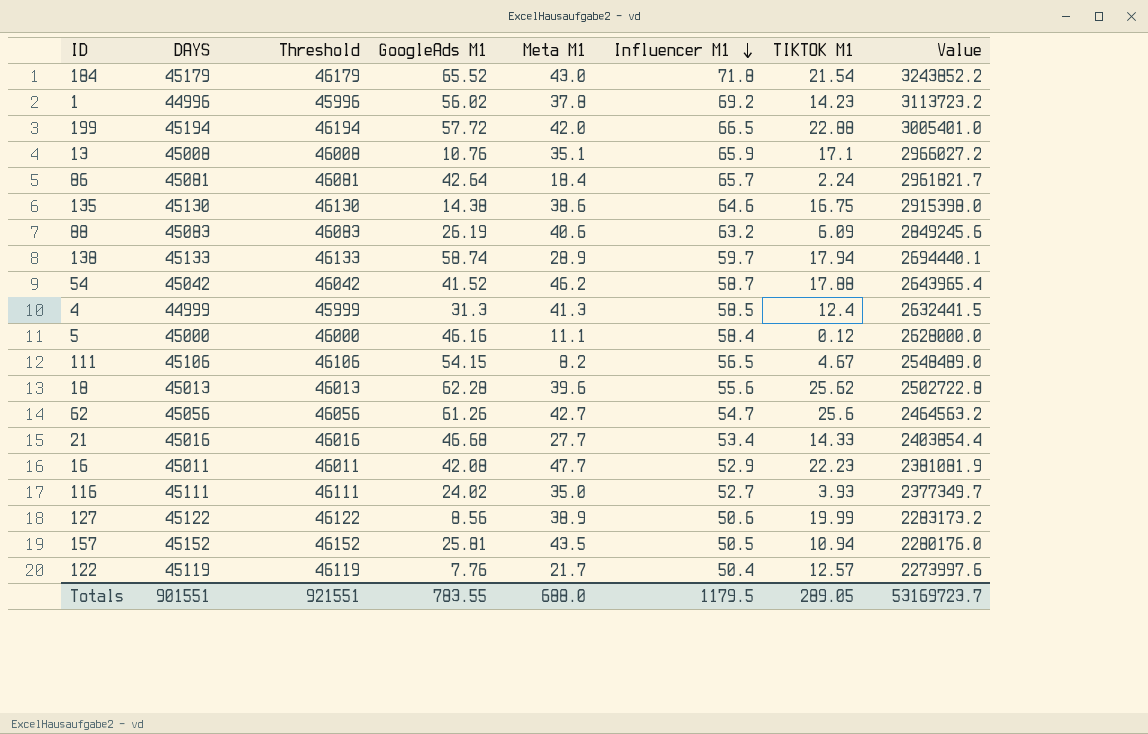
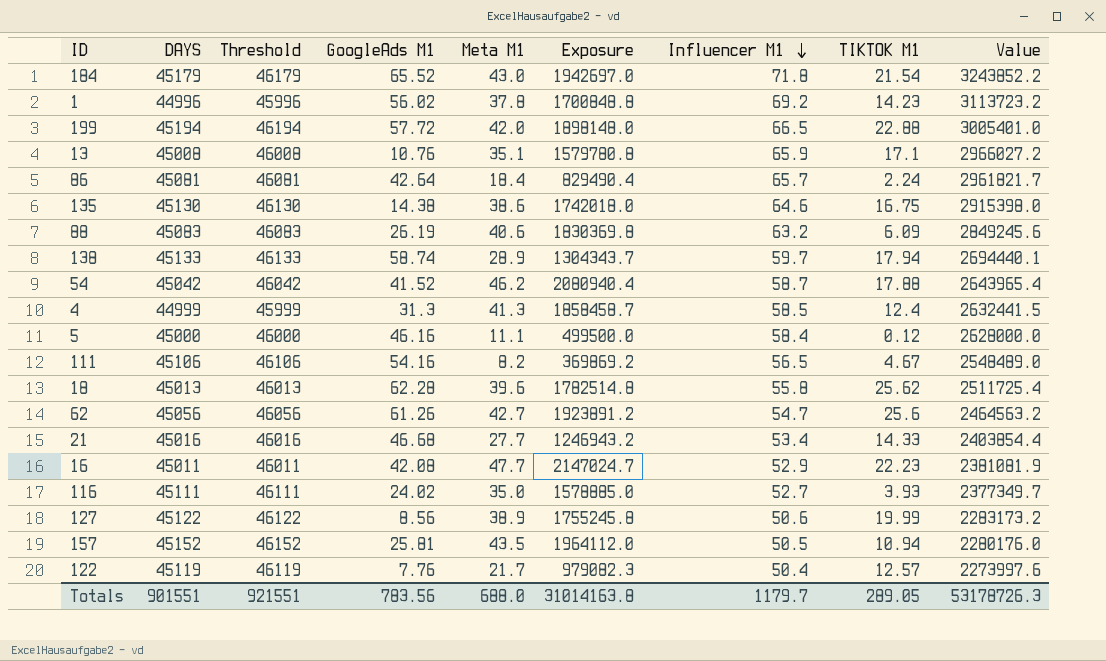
column Exposure | formula: none -> [DAYS] * [Meta M1]
111 | GoogleAds M1: 54.15 -> 54.16
18 | Influencer M1: 55.6 -> 55.8
18 | Value: 2502722.8 -> 2511725.4
Totals | GoogleAds M1: 783.55 -> 783.56
Totals | Influencer M1: 1179.5 -> 1179.7
Totals | Value: 53169723.7 -> 53178726.3

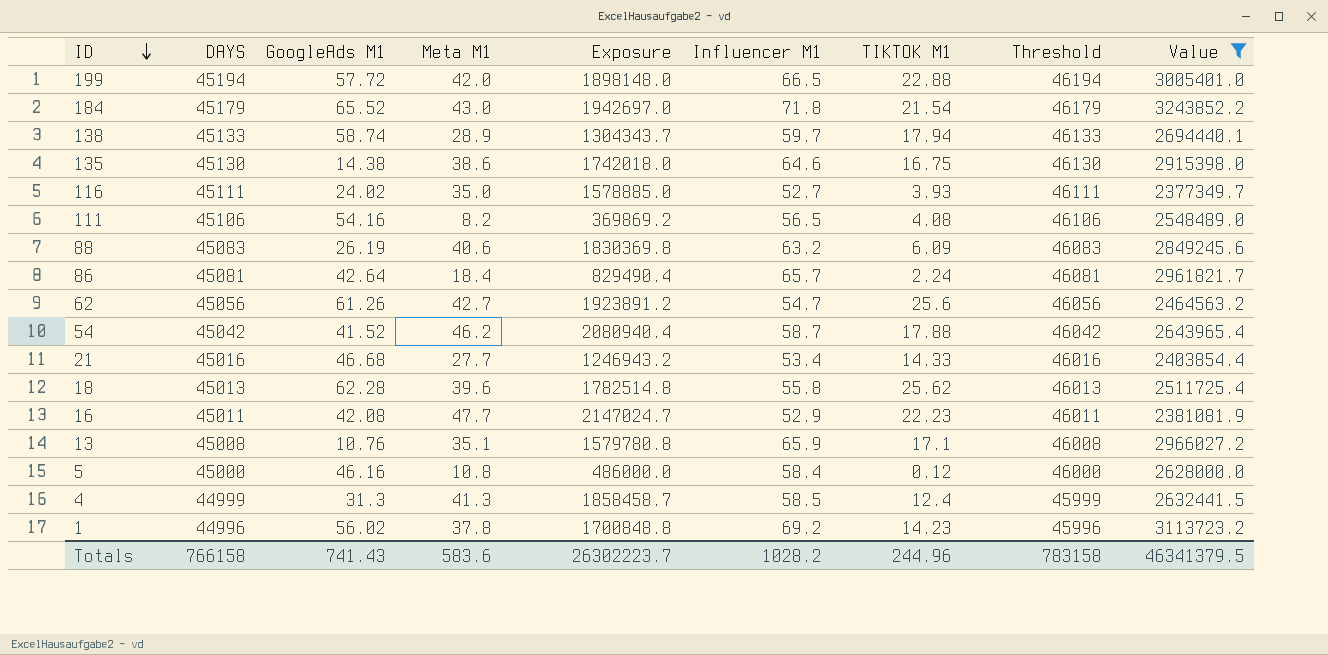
filter: none -> Value >= 2377349.7
row order: Influencer M1 descending -> ID descending
column Threshold | position: 3 -> 8
111 | TIKTOK M1: 4.67 -> 4.08
5 | Meta M1: 11.1 -> 10.8
5 | Exposure: 499500.0 -> 486000.0
Totals | DAYS: 901551 -> 766158
Totals | GoogleAds M1: 783.56 -> 741.43
Totals | Meta M1: 688.0 -> 583.6
Totals | Exposure: 31014163.8 -> 26302223.7
Totals | Influencer M1: 1179.7 -> 1028.2
Totals | TIKTOK M1: 289.05 -> 244.96
Totals | Threshold: 921551 -> 783158
Totals | Value: 53178726.3 -> 46341379.5

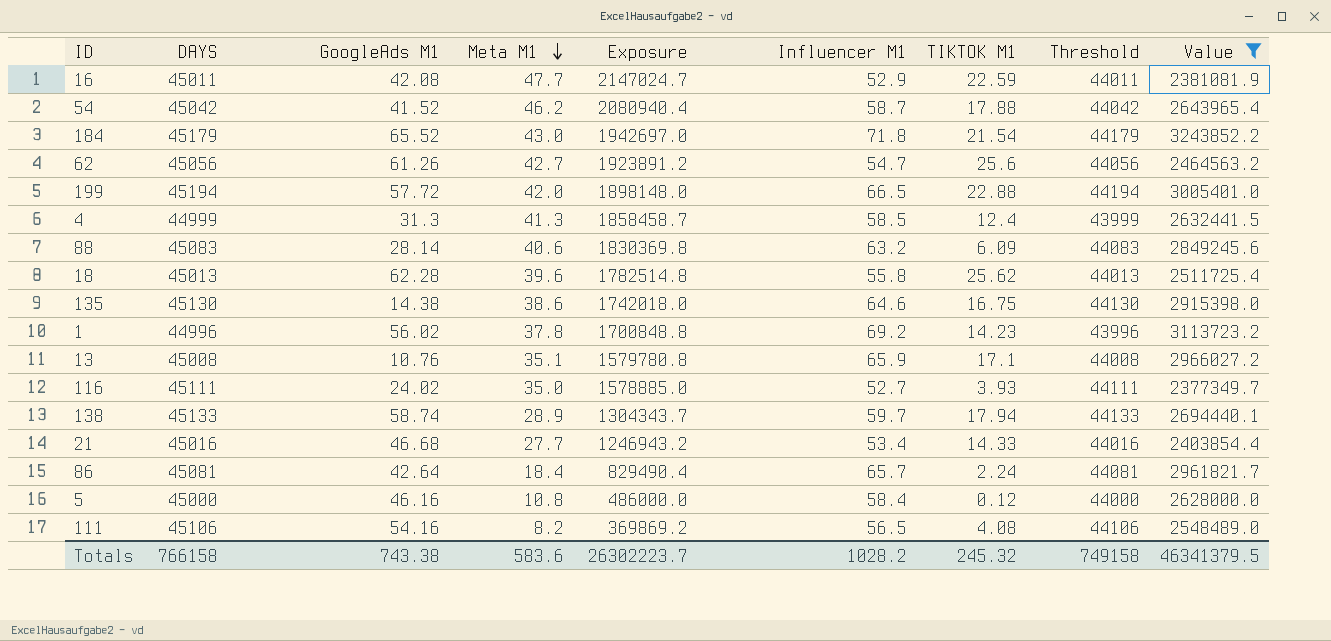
row order: ID descending -> Meta M1 descending
column Threshold | formula: [DAYS] + 1000 -> [DAYS] - 1000
16 | TIKTOK M1: 22.23 -> 22.59
88 | GoogleAds M1: 26.19 -> 28.14
Totals | GoogleAds M1: 741.43 -> 743.38
Totals | TIKTOK M1: 244.96 -> 245.32
Totals | Threshold: 783158 -> 749158

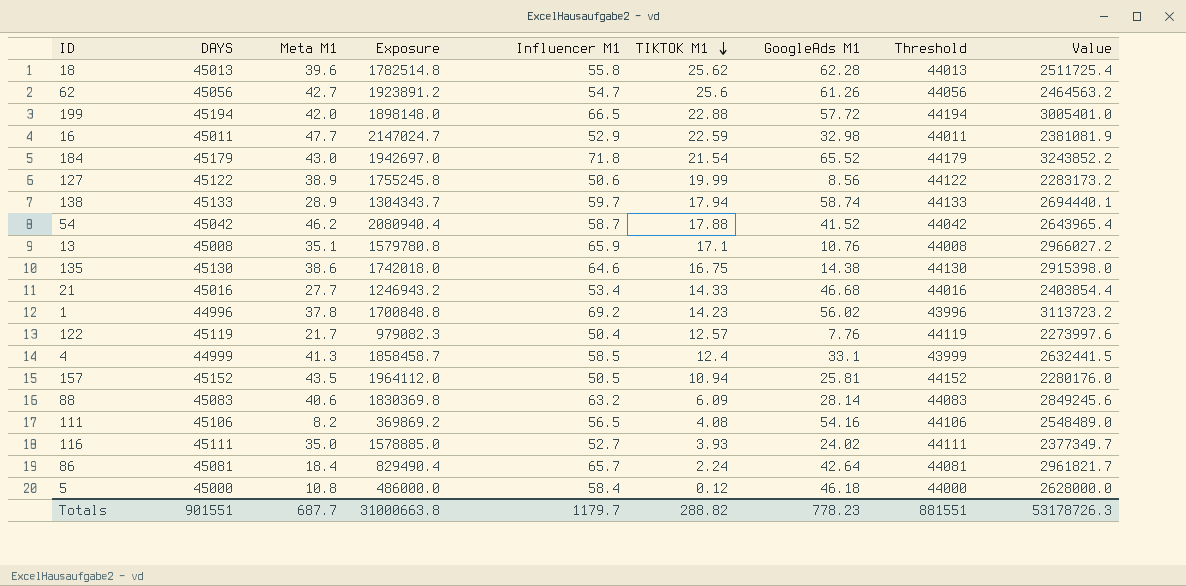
filter: Value >= 2377349.7 -> none
row order: Meta M1 descending -> TIKTOK M1 descending
column GoogleAds M1 | position: 3 -> 7
16 | GoogleAds M1: 42.08 -> 32.98
4 | GoogleAds M1: 31.3 -> 33.1
5 | GoogleAds M1: 46.16 -> 46.18
Totals | DAYS: 766158 -> 901551
Totals | Meta M1: 583.6 -> 687.7
Totals | Exposure: 26302223.7 -> 31000663.8
Totals | Influencer M1: 1028.2 -> 1179.7
Totals | TIKTOK M1: 245.32 -> 288.82
Totals | GoogleAds M1: 743.38 -> 778.23
Totals | Threshold: 749158 -> 881551
Totals | Value: 46341379.5 -> 53178726.3

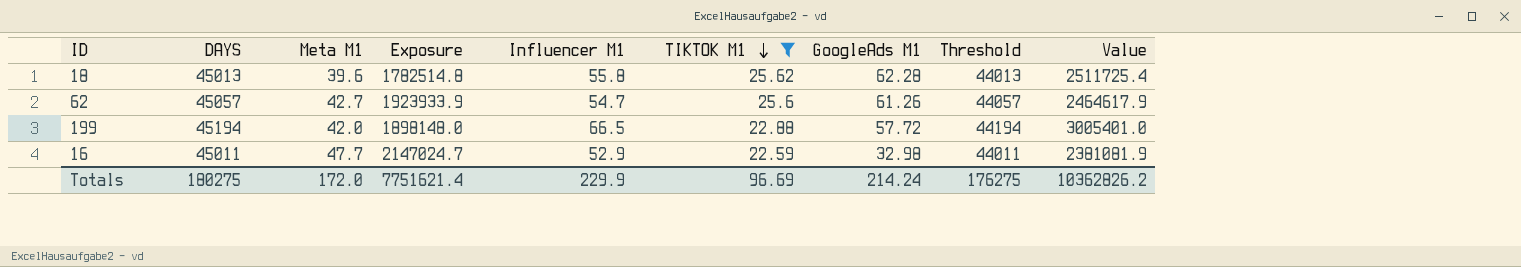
filter: none -> TIKTOK M1 >= 22.59
62 | DAYS: 45056 -> 45057
62 | Exposure: 1923891.2 -> 1923933.9
62 | Threshold: 44056 -> 44057
62 | Value: 2464563.2 -> 2464617.9
Totals | DAYS: 901551 -> 180275
Totals | Meta M1: 687.7 -> 172.0
Totals | Exposure: 31000663.8 -> 7751621.4
Totals | Influencer M1: 1179.7 -> 229.9
Totals | TIKTOK M1: 288.82 -> 96.69
Totals | GoogleAds M1: 778.23 -> 214.24
Totals | Threshold: 881551 -> 176275
Totals | Value: 53178726.3 -> 10362826.2

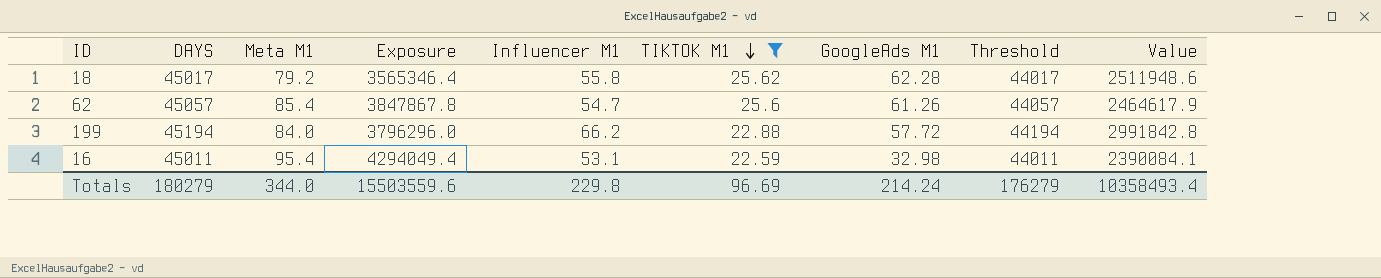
18 | DAYS: 45013 -> 45017
18 | Meta M1: 39.6 -> 79.2
18 | Exposure: 1782514.8 -> 3565346.4
18 | Threshold: 44013 -> 44017
18 | Value: 2511725.4 -> 2511948.6
62 | Meta M1: 42.7 -> 85.4
62 | Exposure: 1923933.9 -> 3847867.8
199 | Meta M1: 42.0 -> 84.0
199 | Exposure: 1898148.0 -> 3796296.0
199 | Influencer M1: 66.5 -> 66.2
199 | Value: 3005401.0 -> 2991842.8
16 | Meta M1: 47.7 -> 95.4
16 | Exposure: 2147024.7 -> 4294049.4
16 | Influencer M1: 52.9 -> 53.1
16 | Value: 2381081.9 -> 2390084.1
Totals | DAYS: 180275 -> 180279
Totals | Meta M1: 172.0 -> 344.0
Totals | Exposure: 7751621.4 -> 15503559.6
Totals | Influencer M1: 229.9 -> 229.8
Totals | Threshold: 176275 -> 176279
Totals | Value: 10362826.2 -> 10358493.4

